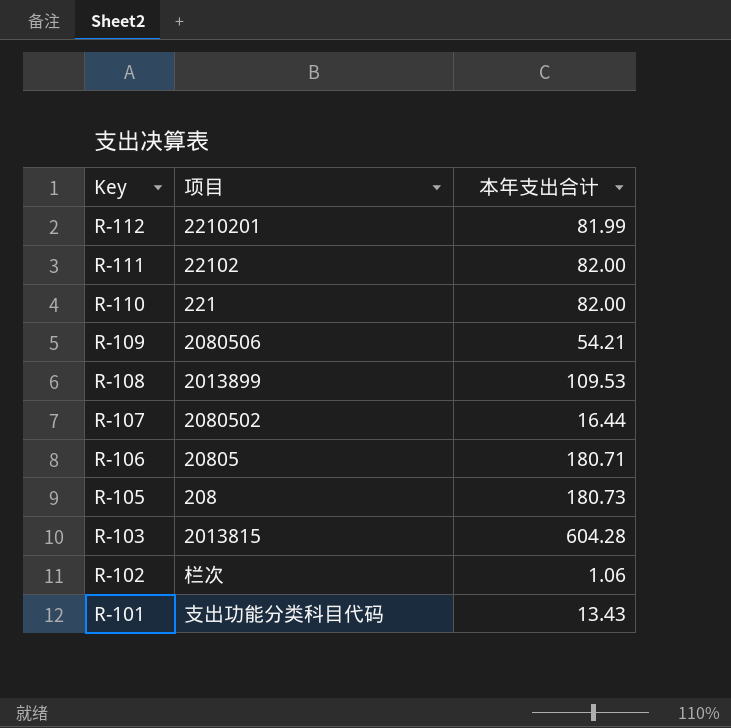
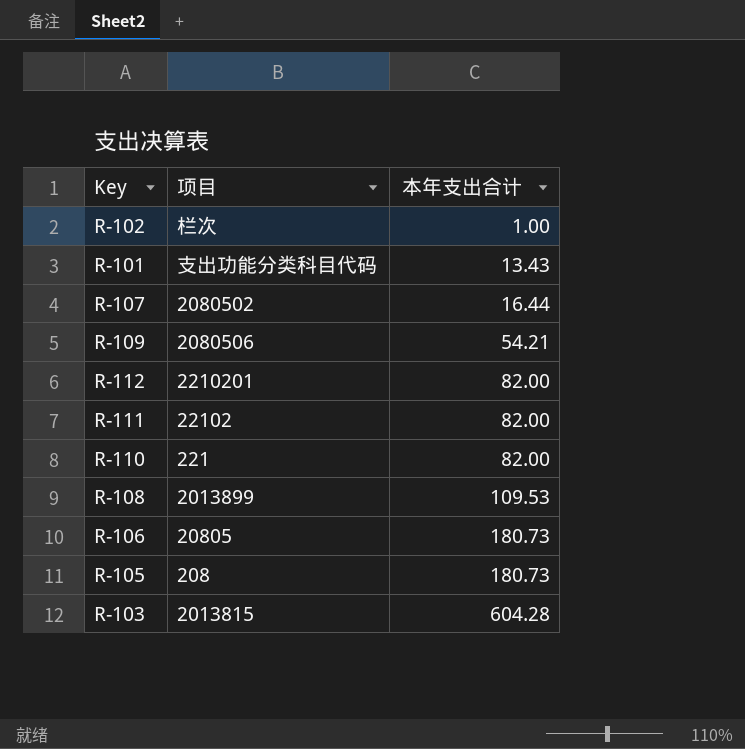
row order: Key descending -> 本年支出合计 ascending
R-102 | 本年支出合计: 1.06 -> 1.00
R-112 | 本年支出合计: 81.99 -> 82.00
R-106 | 本年支出合计: 180.71 -> 180.73

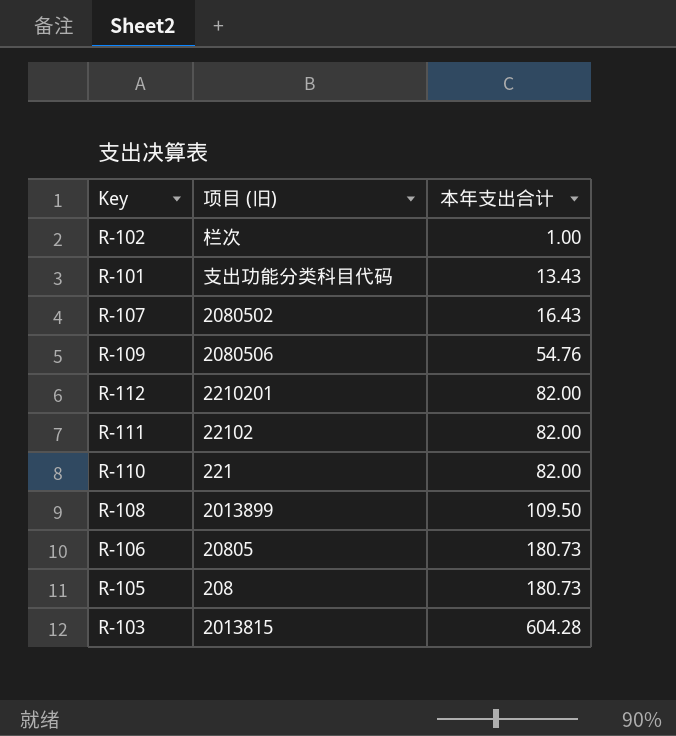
column name: 项目 -> 项目 (旧)
R-107 | 本年支出合计: 16.44 -> 16.43
R-109 | 本年支出合计: 54.21 -> 54.76
R-108 | 本年支出合计: 109.53 -> 109.50

